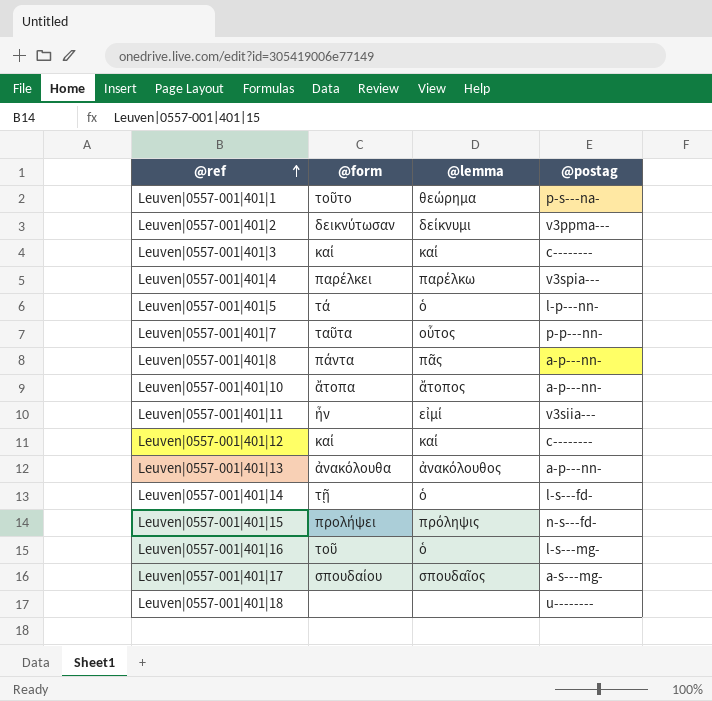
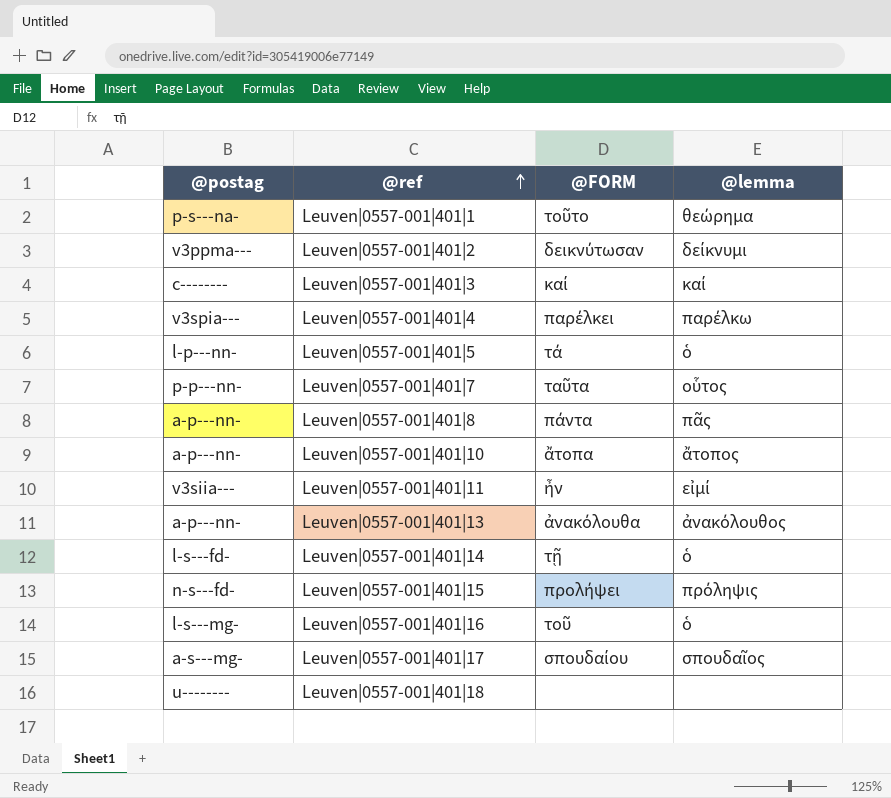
column @postag | position: 4 -> 1
column name: @form -> @FORM
row Leuven|0557-001|401|12: καί | καί | c-------- -> none

